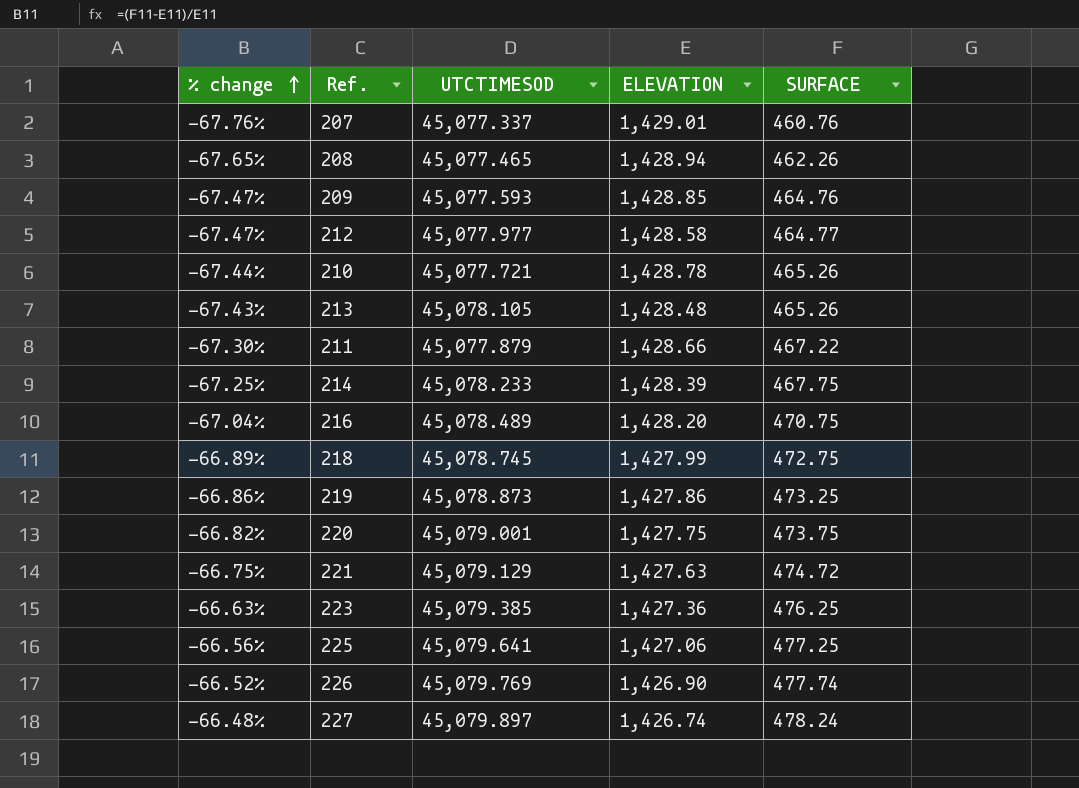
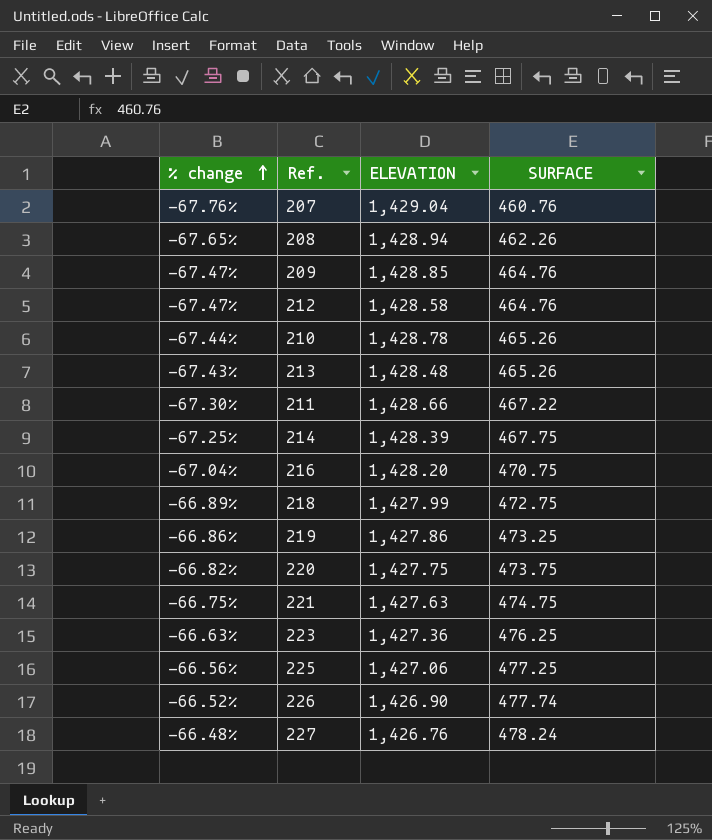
column UTCTIMESOD | position: 3 -> none
207 | ELEVATION: 1,429.01 -> 1,429.04
212 | SURFACE: 464.77 -> 464.76
221 | SURFACE: 474.72 -> 474.75
227 | ELEVATION: 1,426.74 -> 1,426.76

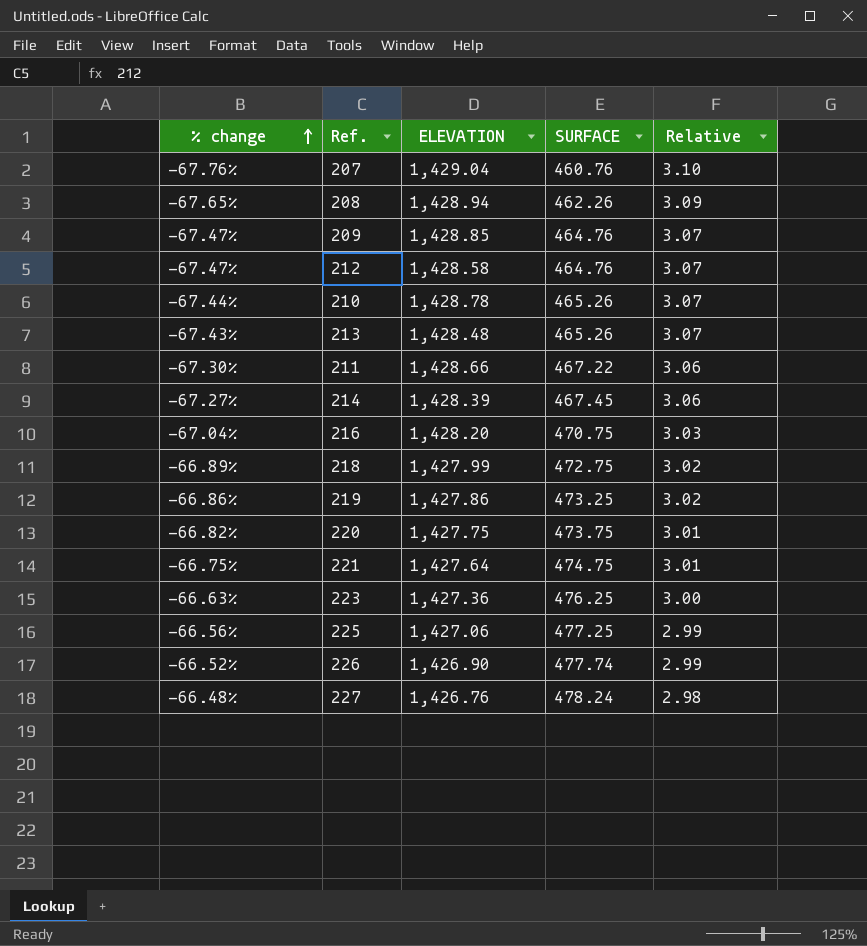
column Relative | formula: none -> [ELEVATION] / [SURFACE]
214 | % change: -67.25% -> -67.27%
214 | SURFACE: 467.75 -> 467.45
221 | ELEVATION: 1,427.63 -> 1,427.64

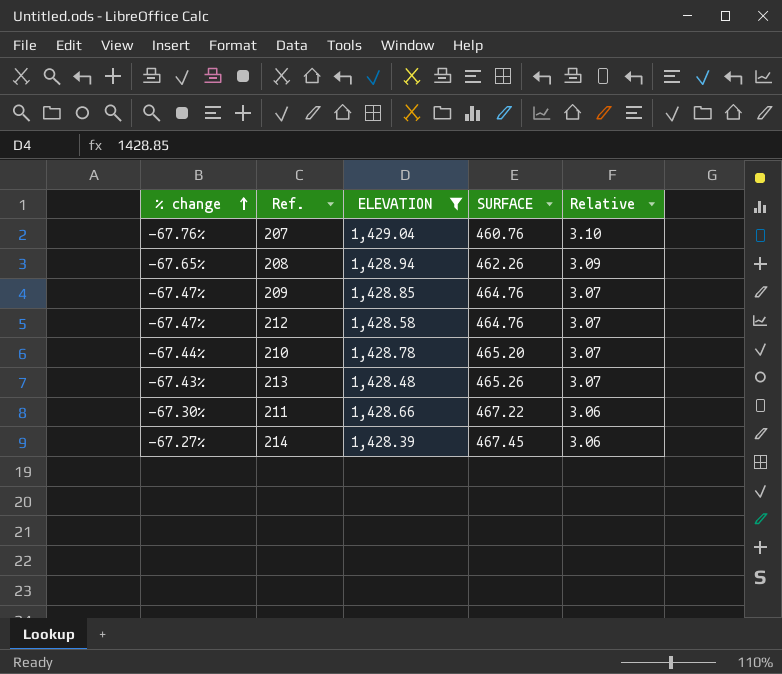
filter: none -> ELEVATION >= 1,428.39
210 | SURFACE: 465.26 -> 465.20

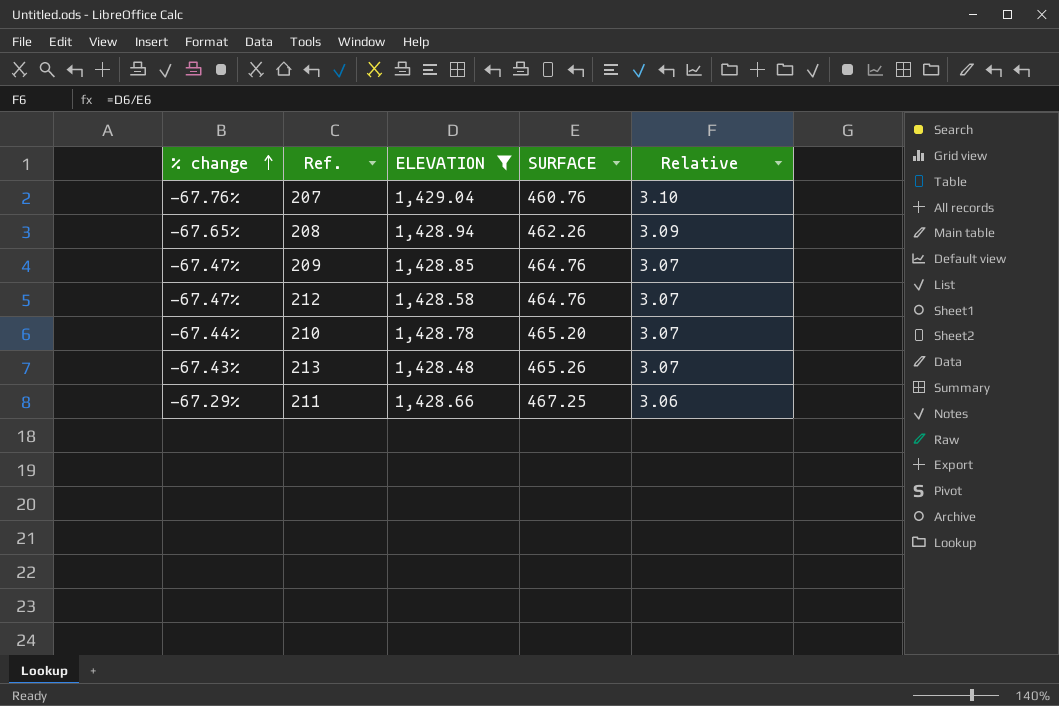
row 214: -67.27% | 1,428.39 | 467.45 | 3.06 -> none
211 | % change: -67.30% -> -67.29%
211 | SURFACE: 467.22 -> 467.25

